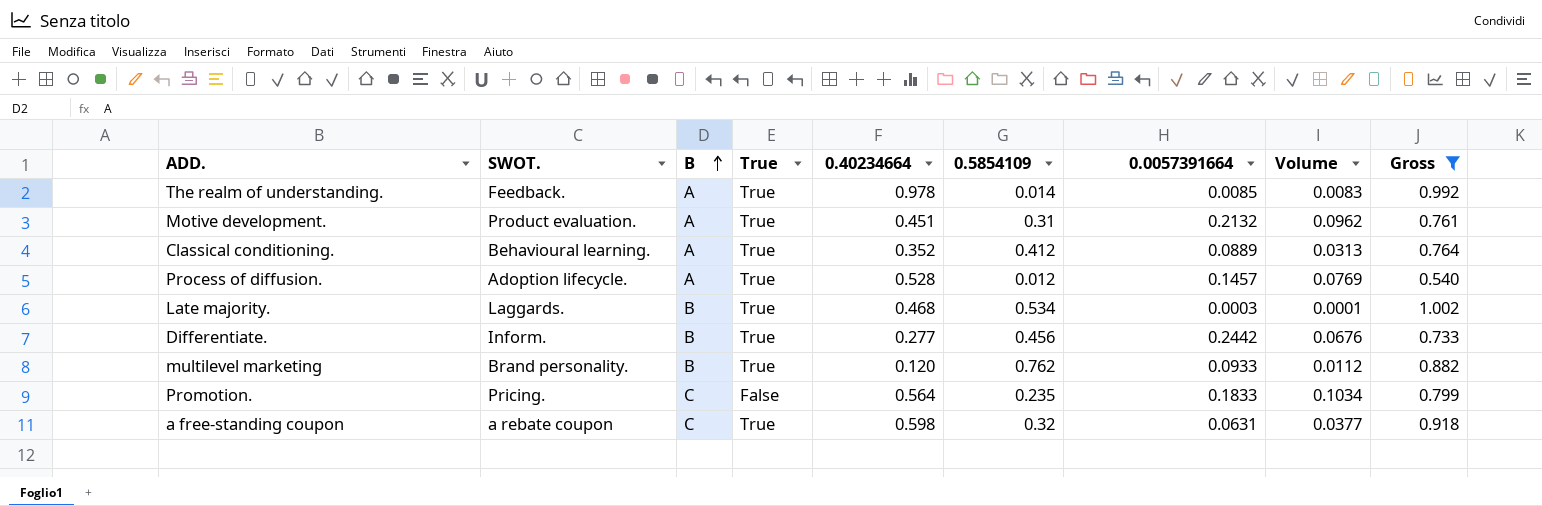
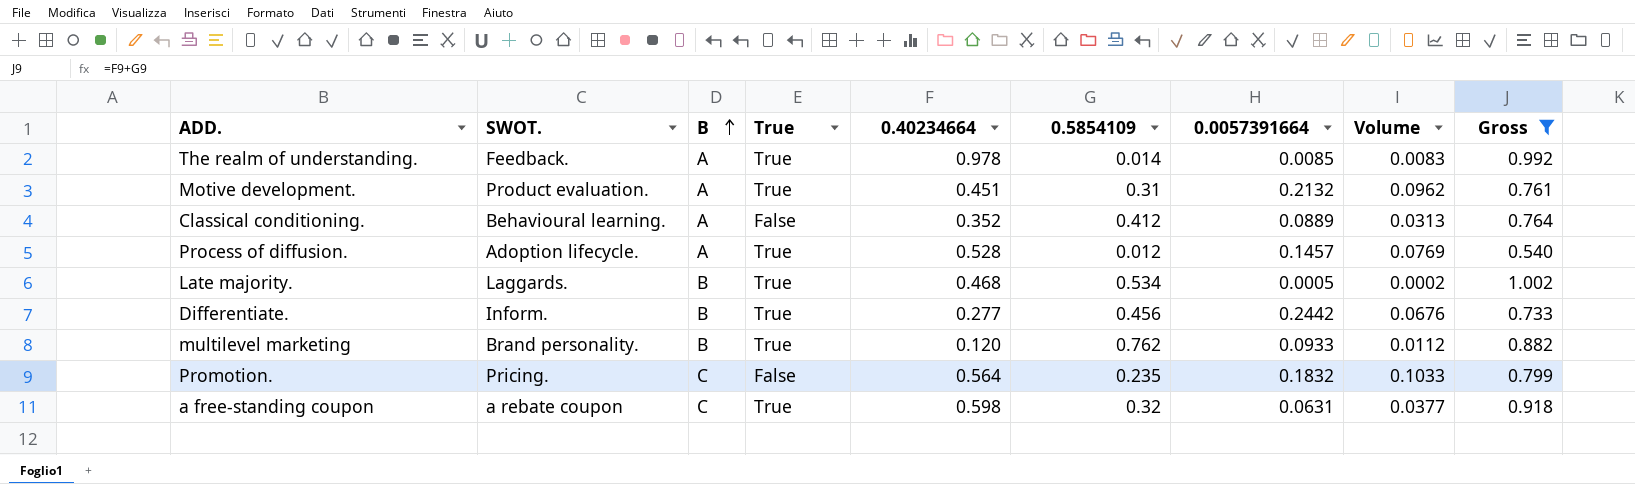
Classical conditioning. | True: True -> False
Late majority. | 0.0057391664: 0.0003 -> 0.0005
Late majority. | Volume: 0.0001 -> 0.0002
Promotion. | 0.0057391664: 0.1833 -> 0.1832
Promotion. | Volume: 0.1034 -> 0.1033

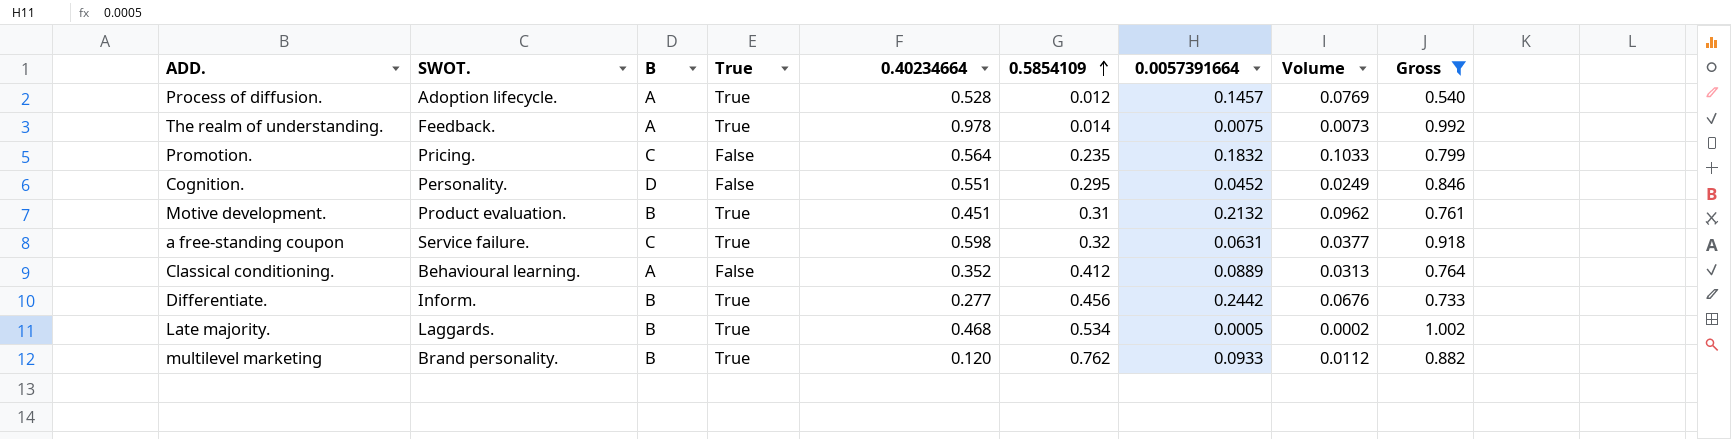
row order: B ascending -> 0.5854109 ascending
The realm of understanding. | 0.0057391664: 0.0085 -> 0.0075
The realm of understanding. | Volume: 0.0083 -> 0.0073
row Cognition.: none -> Personality. | D | False | 0.551 | 0.295 | 0.0452 | 0.0249 | 0.846
Motive development. | B: A -> B
a free-standing coupon | SWOT.: a rebate coupon -> Service failure.

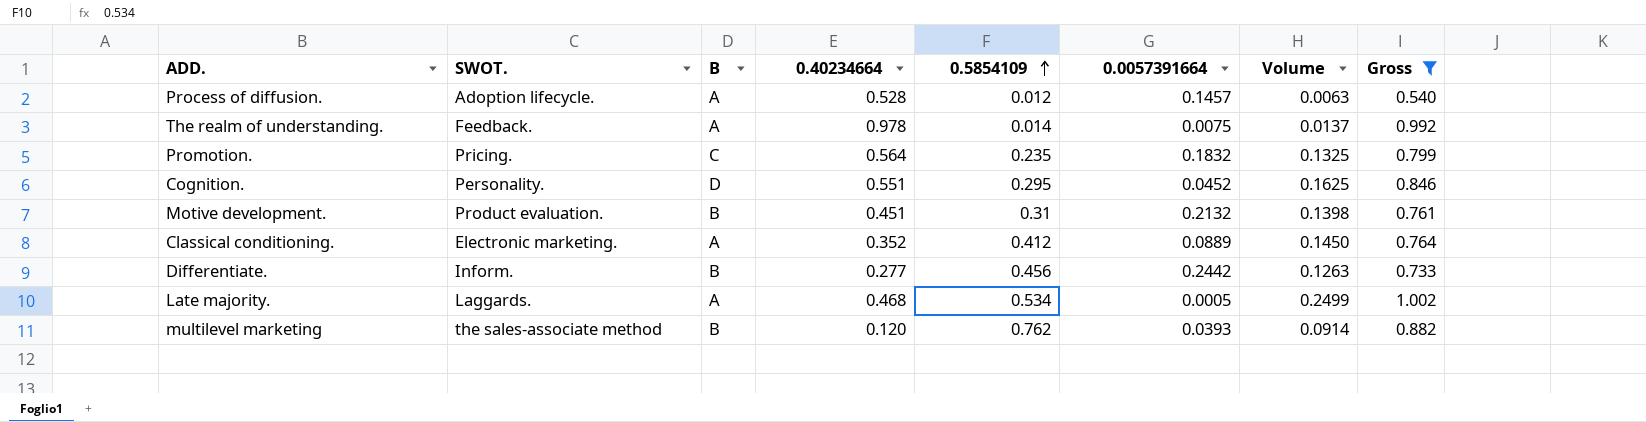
column True | position: 4 -> none
column Volume | formula: [0.40234664] * [0.0057391664] -> [0.40234664] * [0.5854109]
row a free-standing coupon: Service failure. | C | True | 0.598 | 0.32 | 0.0631 | 0.0377 | 0.918 -> none
Classical conditioning. | SWOT.: Behavioural learning. -> Electronic marketing.
Late majority. | B: B -> A
multilevel marketing | SWOT.: Brand personality. -> the sales-associate method
multilevel marketing | 0.0057391664: 0.0933 -> 0.0393

